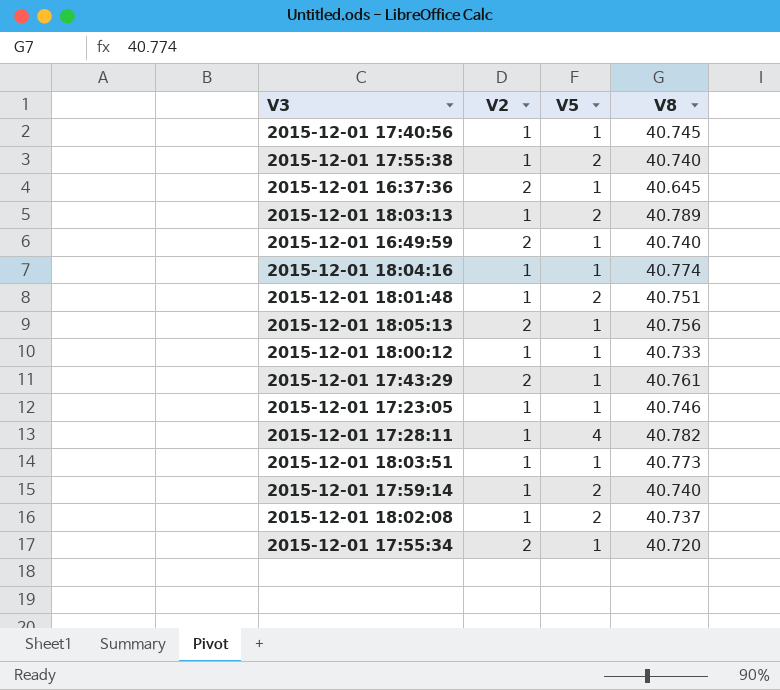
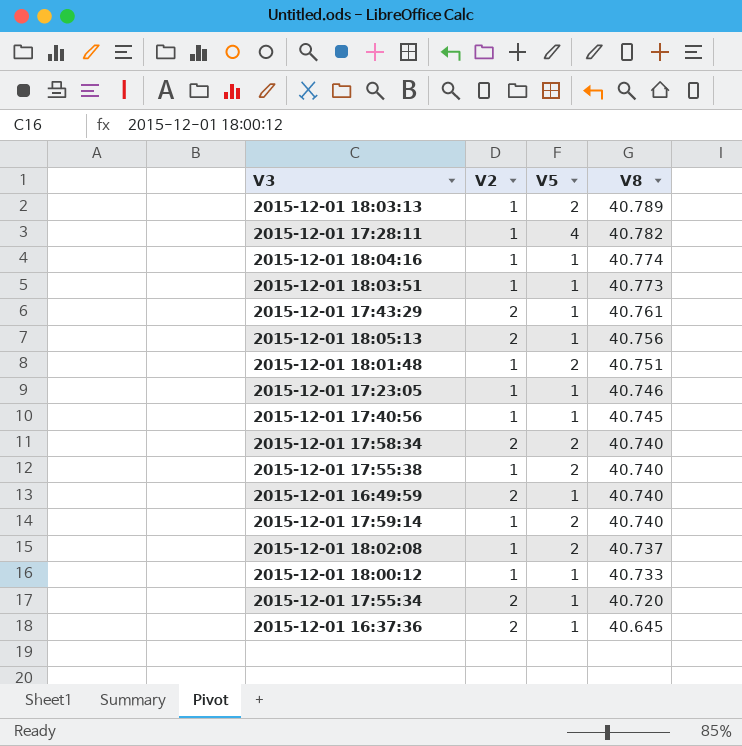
row order: none -> V8 descending
row 2015-12-01 17:58:34: none -> 2 | 2 | 40.740

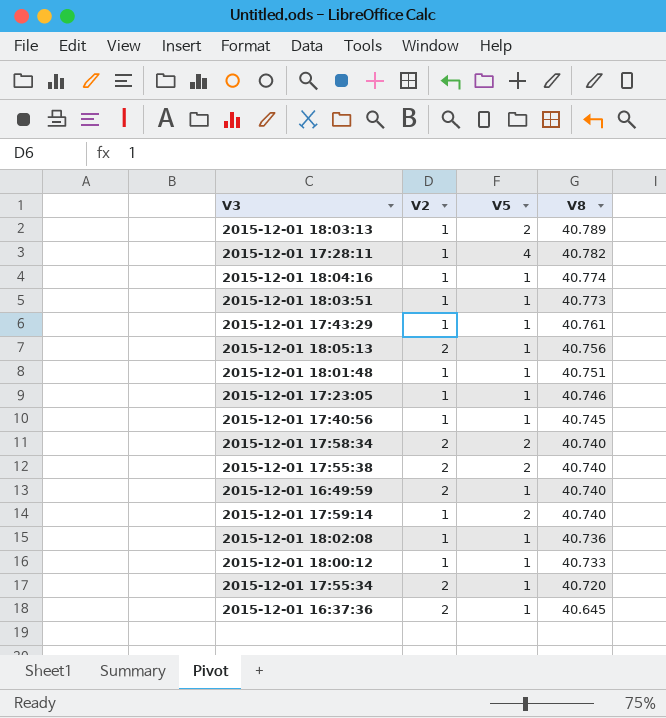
2015-12-01 17:43:29 | V2: 2 -> 1
2015-12-01 18:01:48 | V5: 2 -> 1
2015-12-01 17:55:38 | V2: 1 -> 2
2015-12-01 18:02:08 | V5: 2 -> 1
2015-12-01 18:02:08 | V8: 40.737 -> 40.736

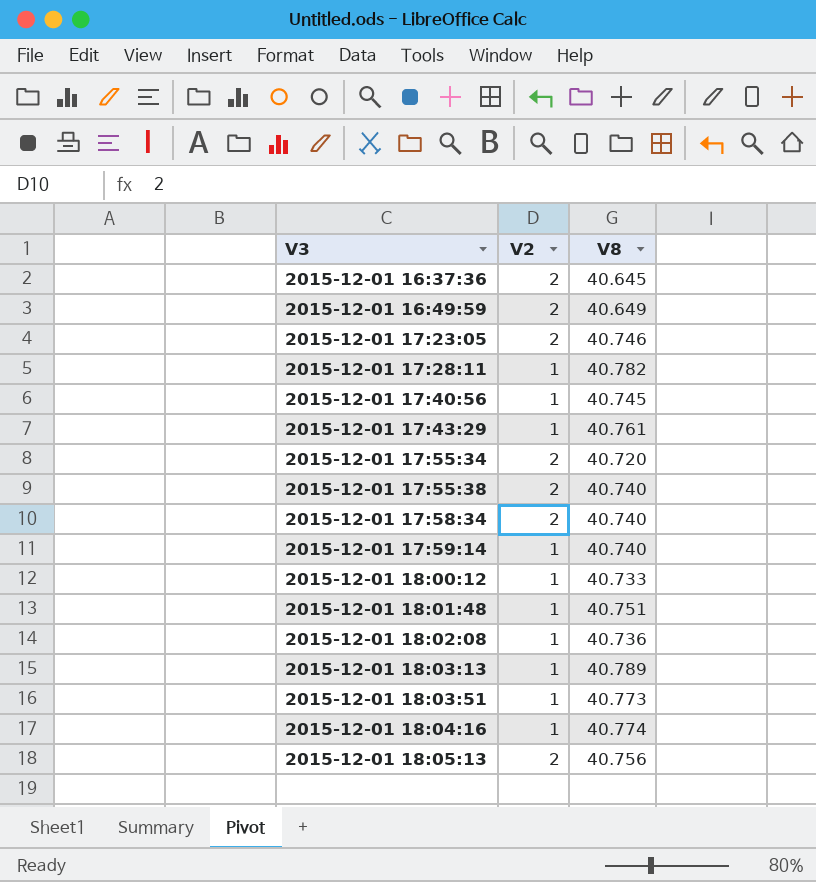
row order: V8 descending -> V3 ascending
column V5 | position: 3 -> none
2015-12-01 16:49:59 | V8: 40.740 -> 40.649
2015-12-01 17:23:05 | V2: 1 -> 2

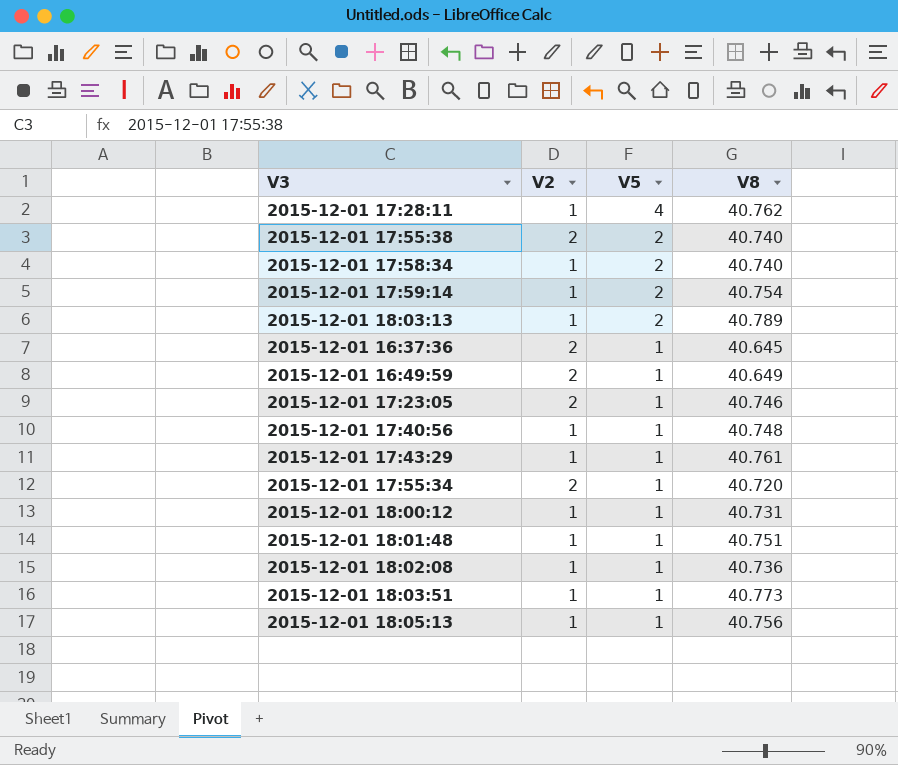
row order: V3 ascending -> V5 descending
column V5 | position: none -> 3
row 2015-12-01 18:04:16: 1 | 40.774 -> none
2015-12-01 17:28:11 | V8: 40.782 -> 40.762
2015-12-01 17:58:34 | V2: 2 -> 1
2015-12-01 17:59:14 | V8: 40.740 -> 40.754
2015-12-01 17:40:56 | V8: 40.745 -> 40.748
2015-12-01 18:00:12 | V8: 40.733 -> 40.731
2015-12-01 18:05:13 | V2: 2 -> 1

